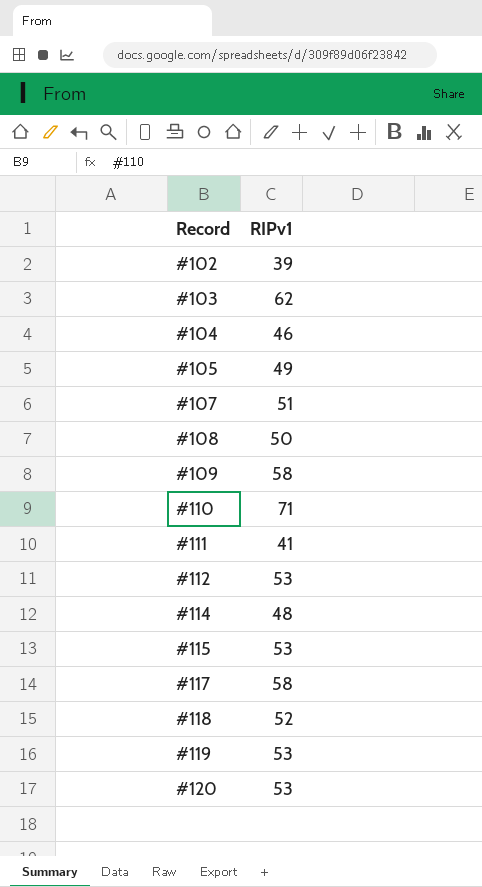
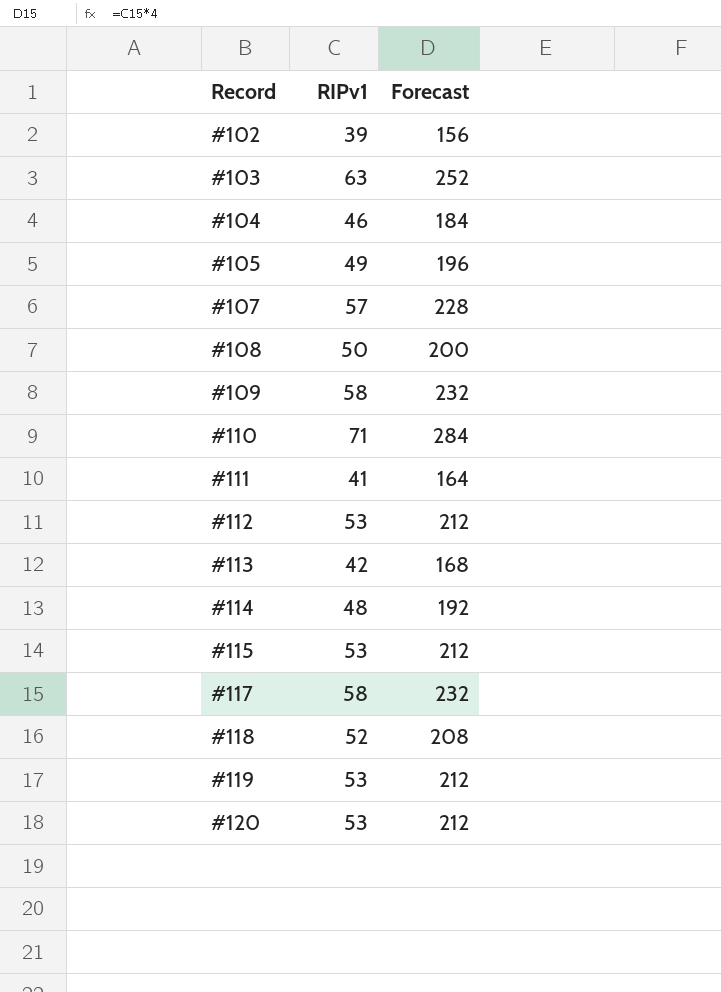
column Forecast | formula: none -> [RIPv1] * 4
#103 | RIPv1: 62 -> 63
#107 | RIPv1: 51 -> 57
row #113: none -> 42 | 168

